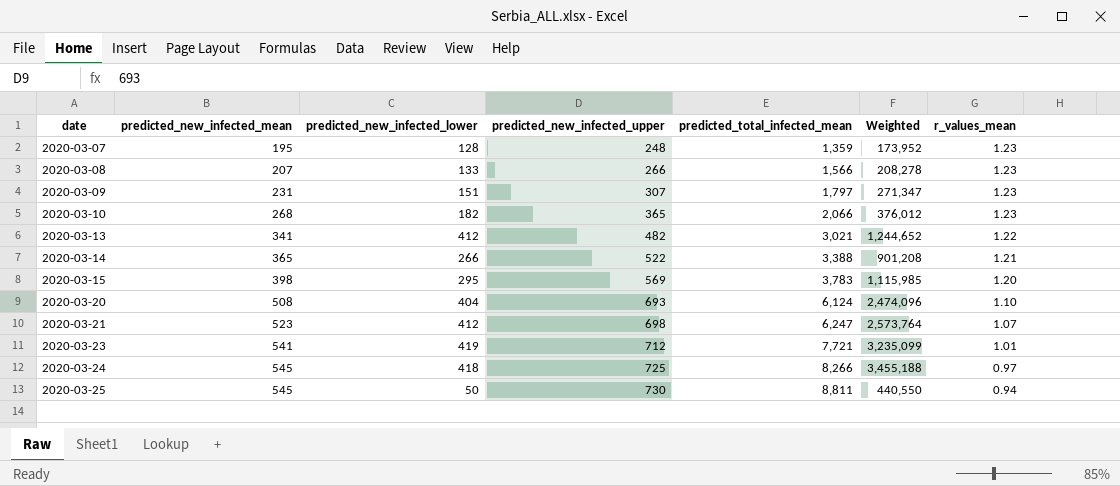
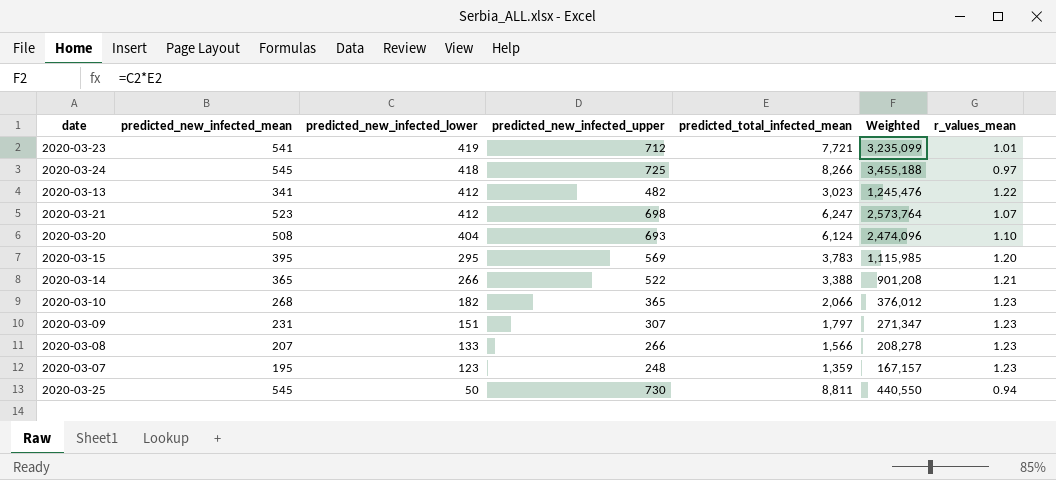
row order: date ascending -> predicted_new_infected_lower descending
2020-03-13 | predicted_total_infected_mean: 3,021 -> 3,023
2020-03-13 | Weighted: 1,244,652 -> 1,245,476
2020-03-15 | predicted_new_infected_mean: 398 -> 395
2020-03-07 | predicted_new_infected_lower: 128 -> 123
2020-03-07 | Weighted: 173,952 -> 167,157

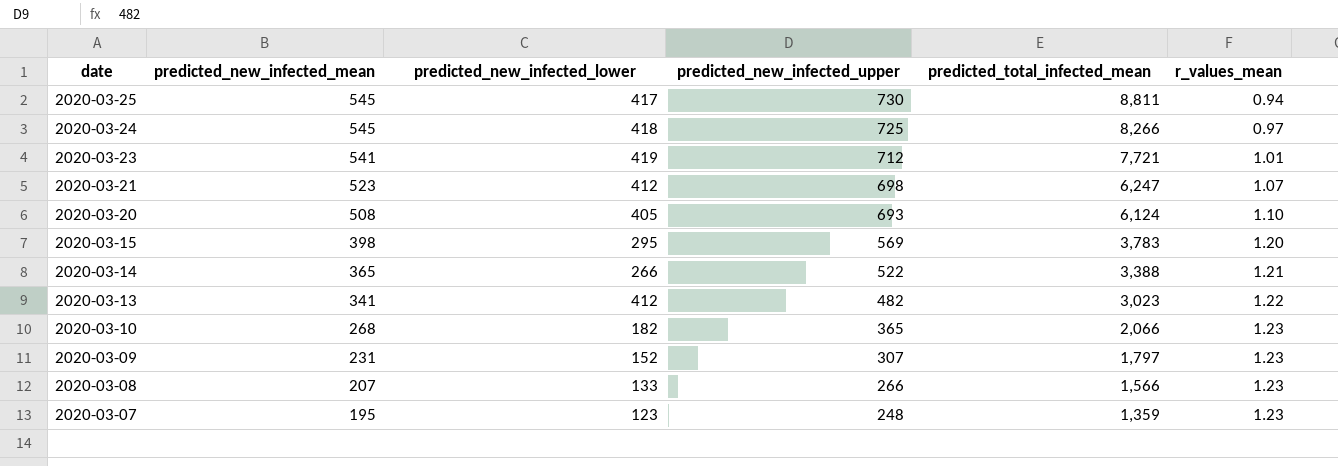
row order: predicted_new_infected_lower descending -> date descending
column Weighted | formula: [predicted_new_infected_lower] * [predicted_total_infected_mean] -> none
2020-03-25 | predicted_new_infected_lower: 50 -> 417
2020-03-20 | predicted_new_infected_lower: 404 -> 405
2020-03-15 | predicted_new_infected_mean: 395 -> 398
2020-03-09 | predicted_new_infected_lower: 151 -> 152

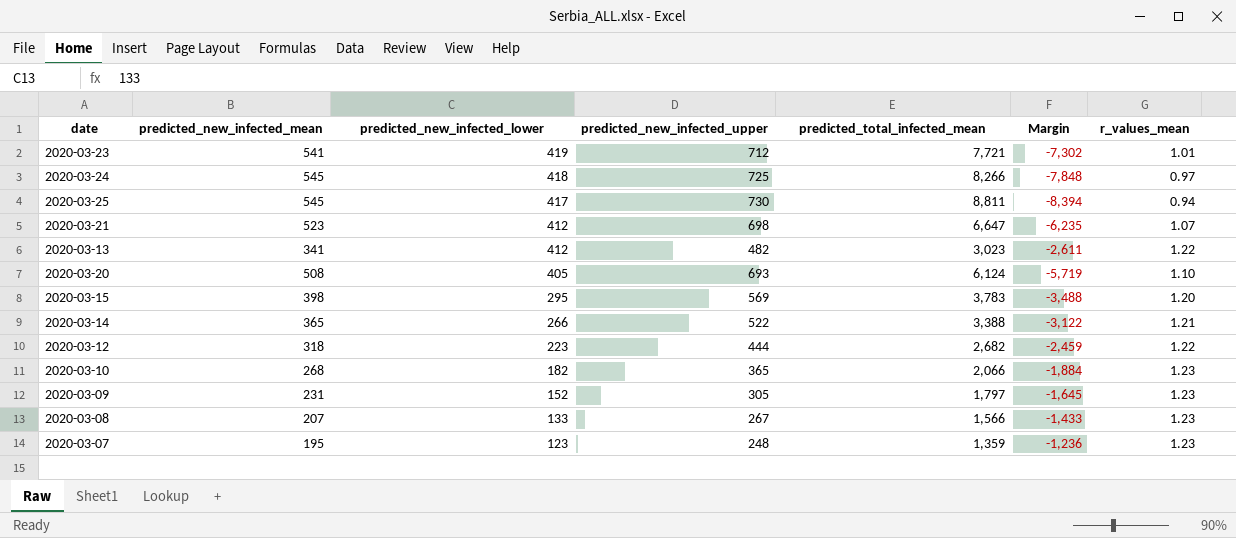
row order: date descending -> predicted_new_infected_lower descending
column Margin | formula: none -> [predicted_new_infected_lower] - [predicted_total_infected_mean]
2020-03-21 | predicted_total_infected_mean: 6,247 -> 6,647
row 2020-03-12: none -> 318 | 223 | 444 | 2,682 | -2,459 | 1.22
2020-03-09 | predicted_new_infected_upper: 307 -> 305
2020-03-08 | predicted_new_infected_upper: 266 -> 267

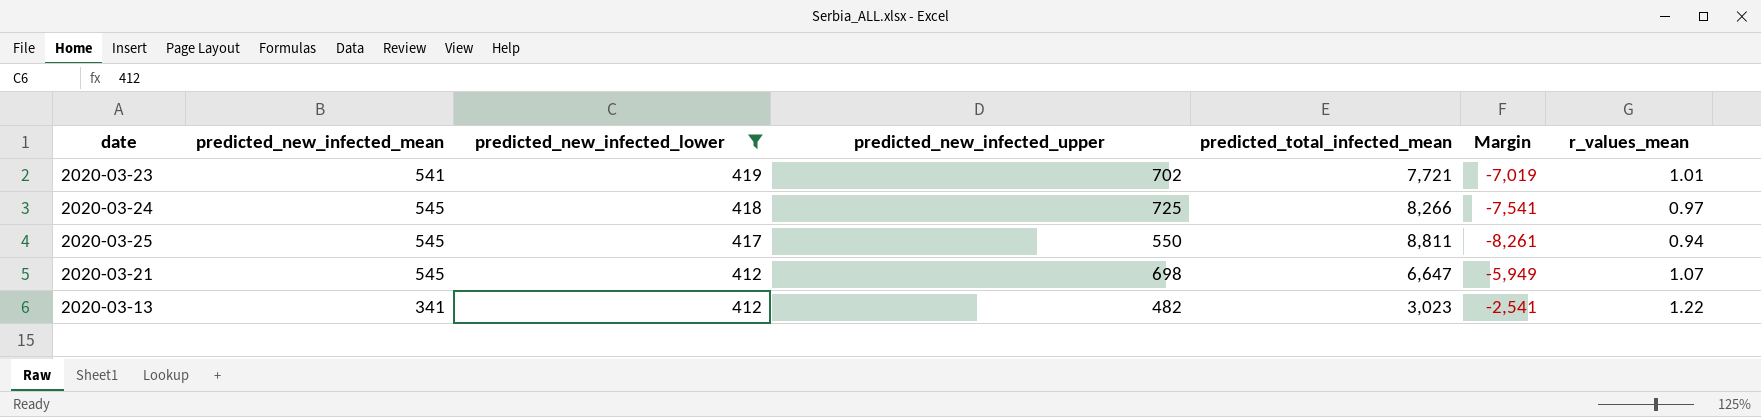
filter: none -> predicted_new_infected_lower >= 412
column Margin | formula: [predicted_new_infected_lower] - [predicted_total_infected_mean] -> [predicted_new_infected_upper] - [predicted_total_infected_mean]
2020-03-23 | predicted_new_infected_upper: 712 -> 702
2020-03-25 | predicted_new_infected_upper: 730 -> 550
2020-03-21 | predicted_new_infected_mean: 523 -> 545

